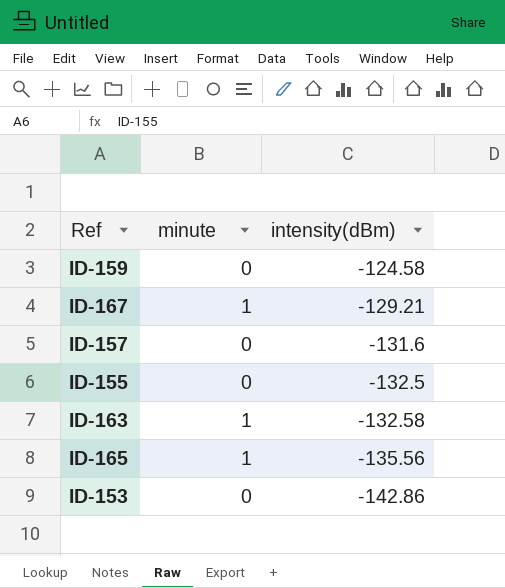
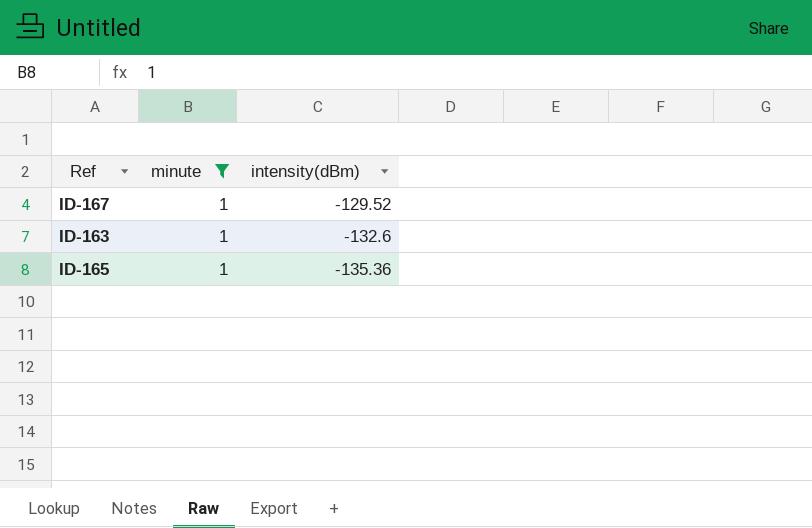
filter: none -> minute = 1
ID-167 | intensity(dBm): -129.21 -> -129.52
ID-163 | intensity(dBm): -132.58 -> -132.6
ID-165 | intensity(dBm): -135.56 -> -135.36

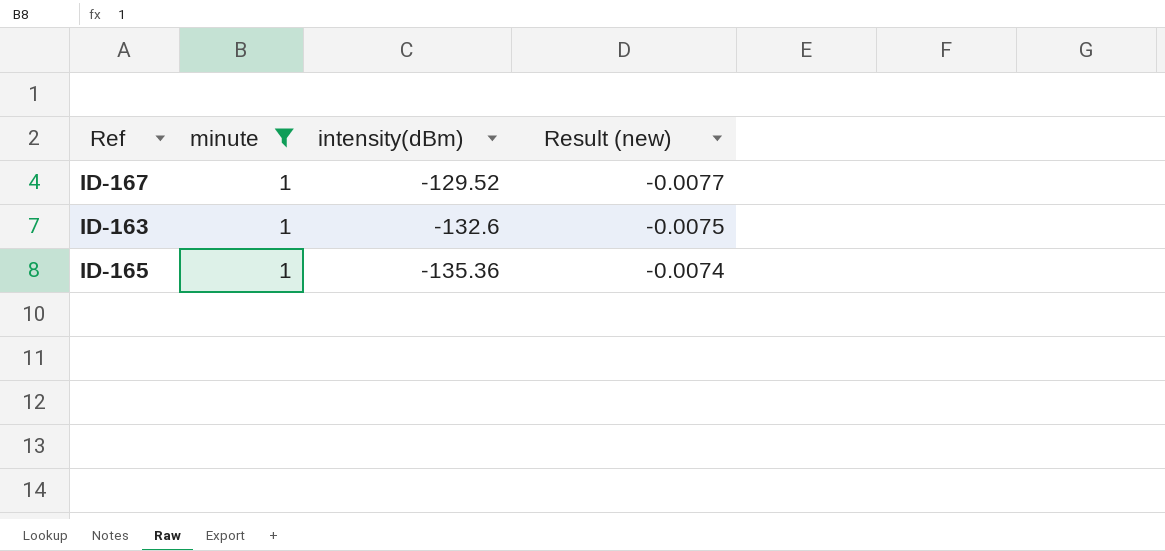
column Result (new) | formula: none -> [minute] / [intensity(dBm)]

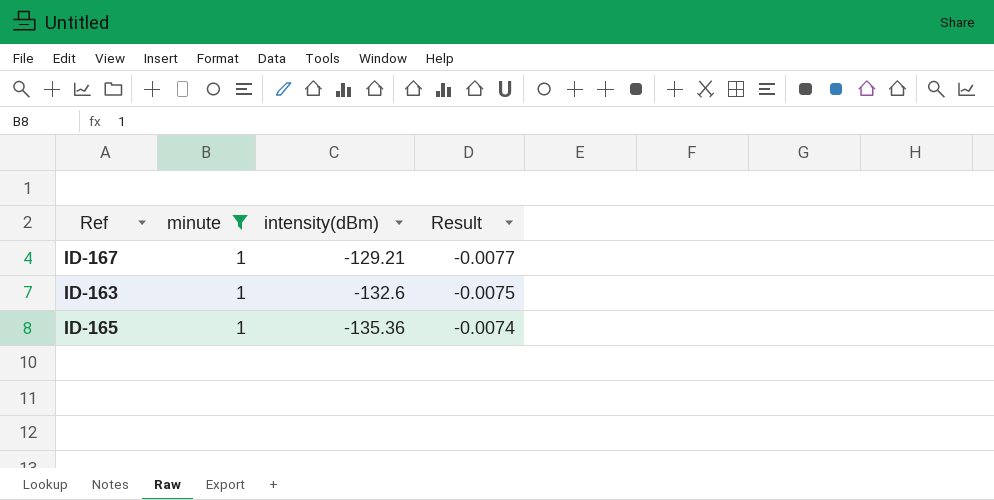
column name: Result (new) -> Result
ID-167 | intensity(dBm): -129.52 -> -129.21

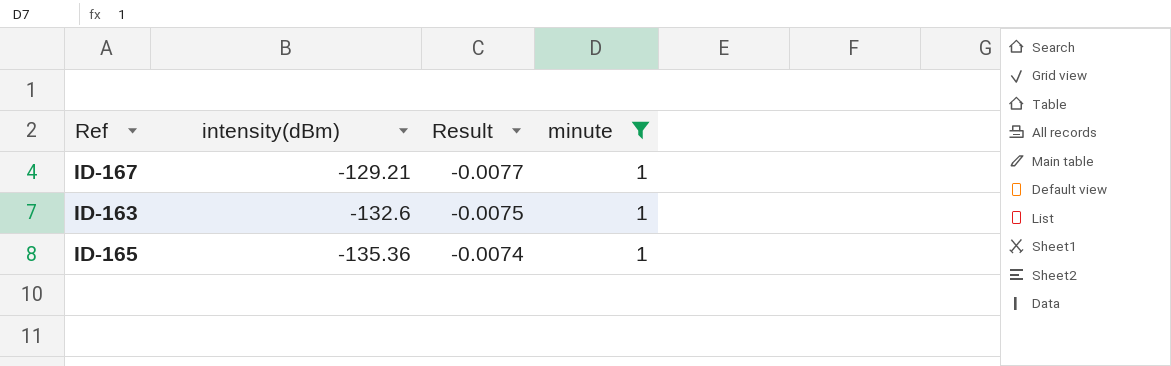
column minute | position: 2 -> 4

